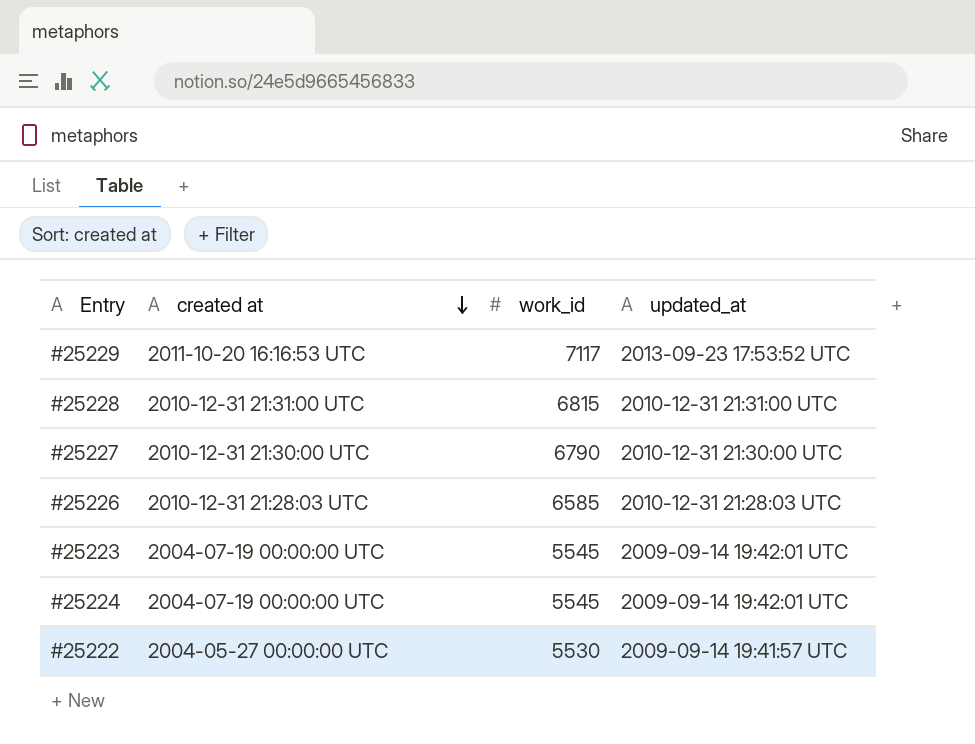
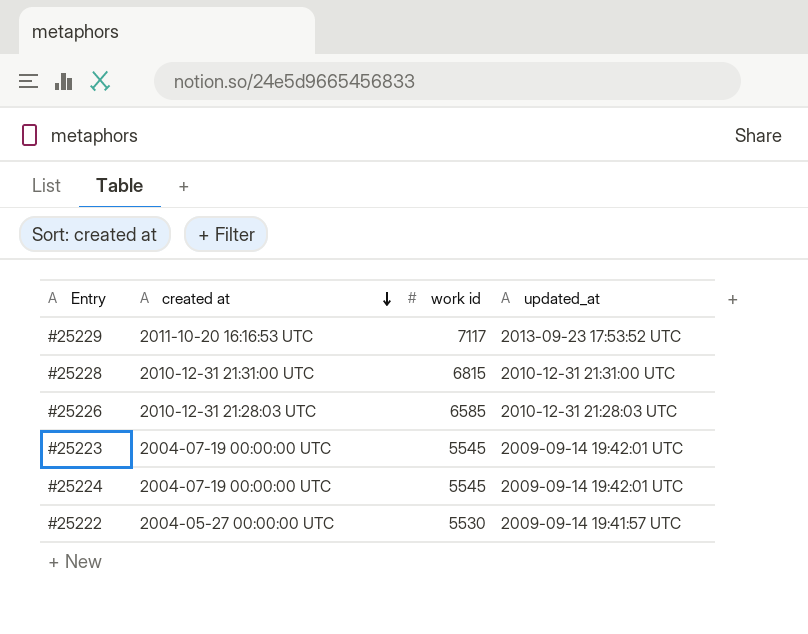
column name: work_id -> work id
row #25227: 2010-12-31 21:30:00 UTC | 6790 | 2010-12-31 21:30:00 UTC -> none

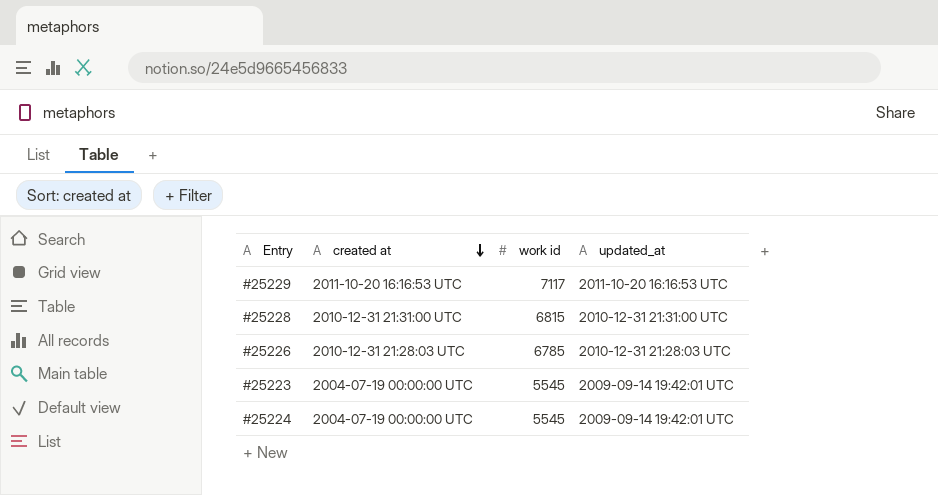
row #25222: 2004-05-27 00:00:00 UTC | 5530 | 2009-09-14 19:41:57 UTC -> none
#25229 | updated_at: 2013-09-23 17:53:52 UTC -> 2011-10-20 16:16:53 UTC
#25226 | work id: 6585 -> 6785

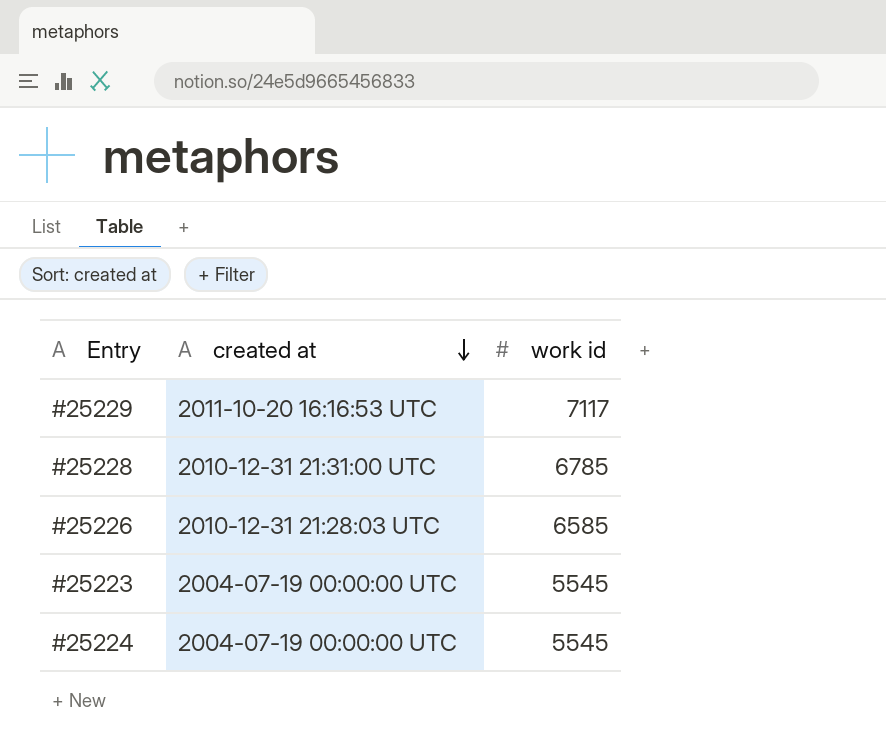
column updated_at | position: 4 -> none
#25228 | work id: 6815 -> 6785
#25226 | work id: 6785 -> 6585

